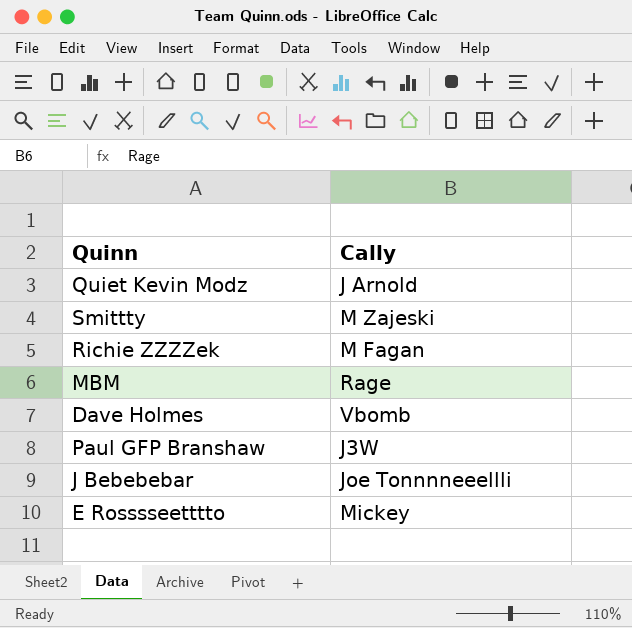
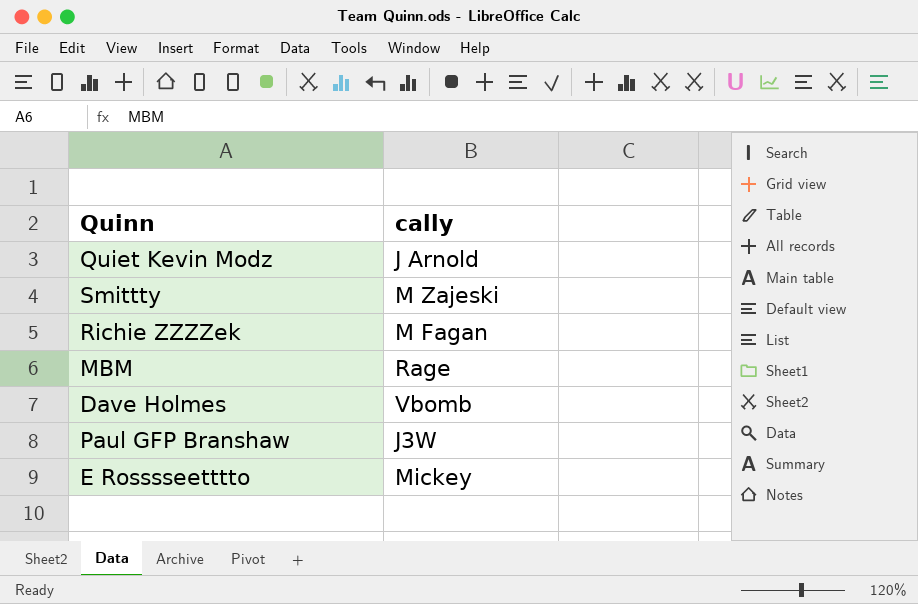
column name: Cally -> cally
row J Bebebebar: Joe Tonnnneeellli -> none

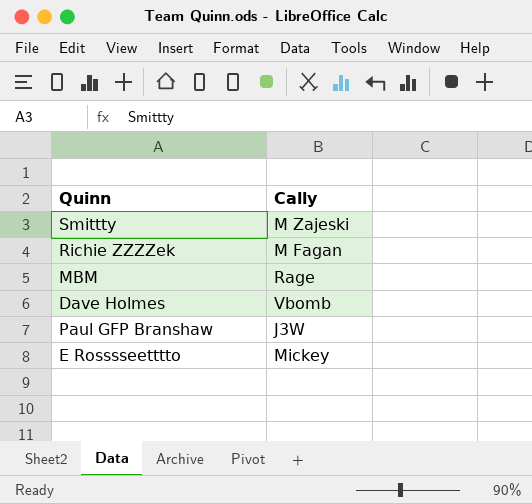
column name: cally -> Cally
row Quiet Kevin Modz: J Arnold -> none

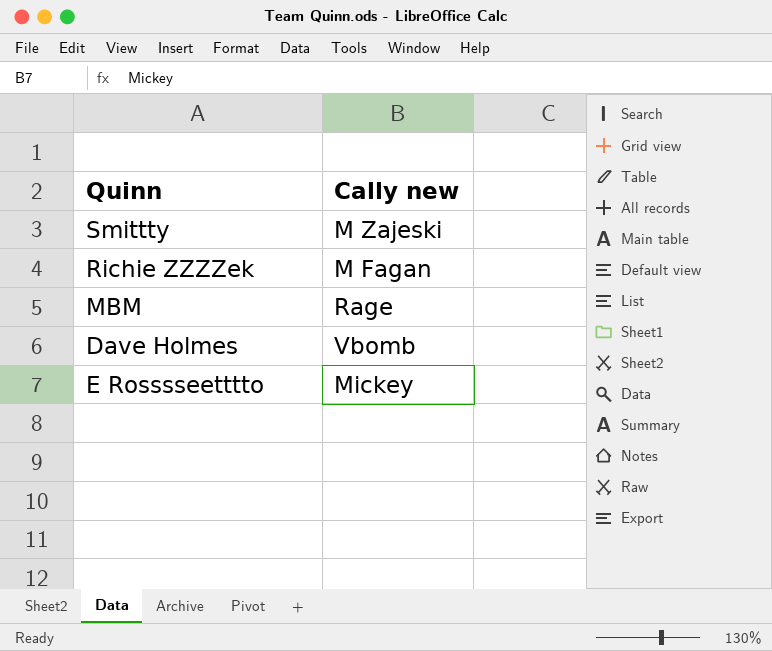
column name: Cally -> Cally new
row Paul GFP Branshaw: J3W -> none

